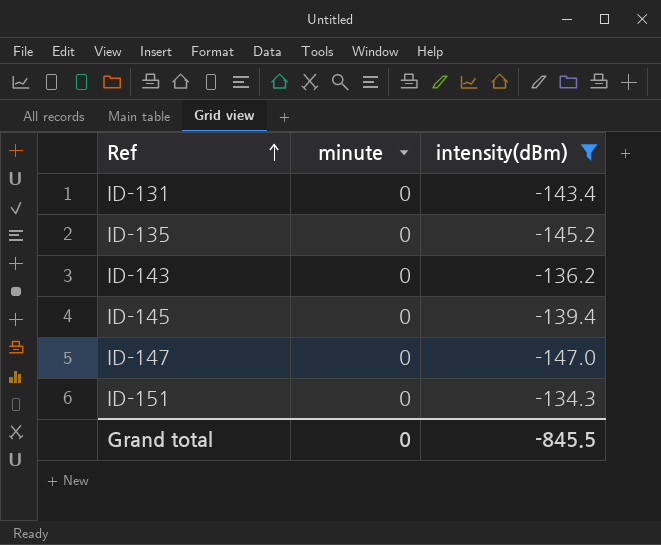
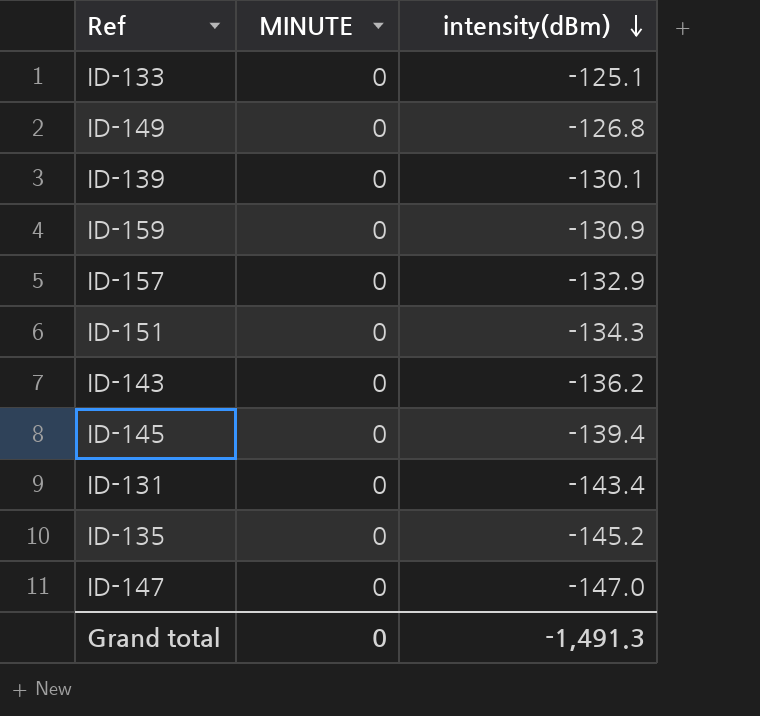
filter: intensity(dBm) <= -134.3 -> none
row order: Ref ascending -> intensity(dBm) descending
column name: minute -> MINUTE
Grand total | intensity(dBm): -845.5 -> -1,491.3

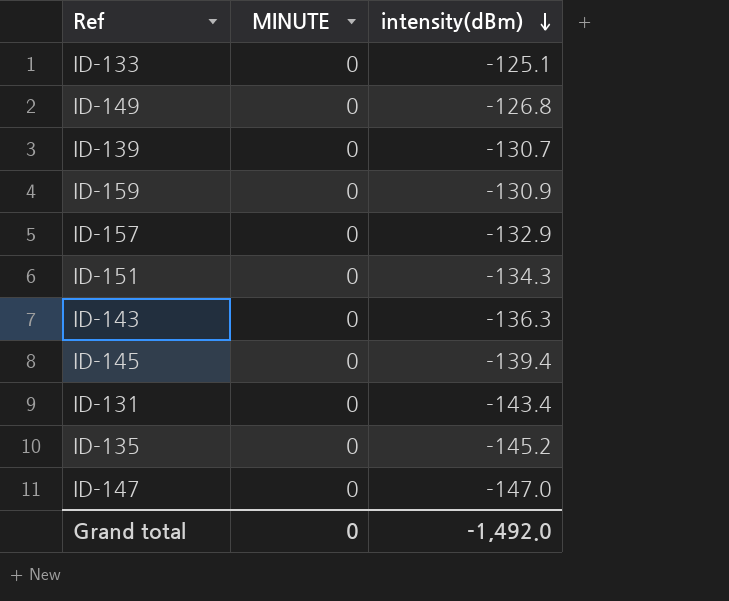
ID-139 | intensity(dBm): -130.1 -> -130.7
ID-143 | intensity(dBm): -136.2 -> -136.3
Grand total | intensity(dBm): -1,491.3 -> -1,492.0

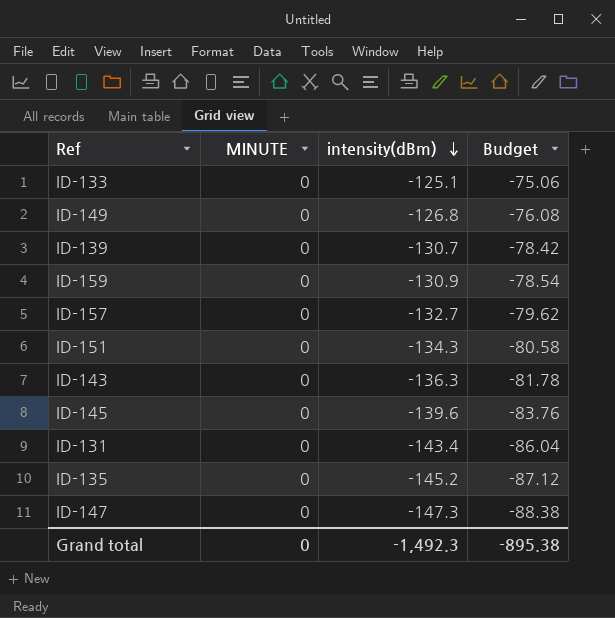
column Budget | formula: none -> [intensity(dBm)] * 0.6
ID-157 | intensity(dBm): -132.9 -> -132.7
ID-145 | intensity(dBm): -139.4 -> -139.6
ID-147 | intensity(dBm): -147.0 -> -147.3
Grand total | intensity(dBm): -1,492.0 -> -1,492.3

